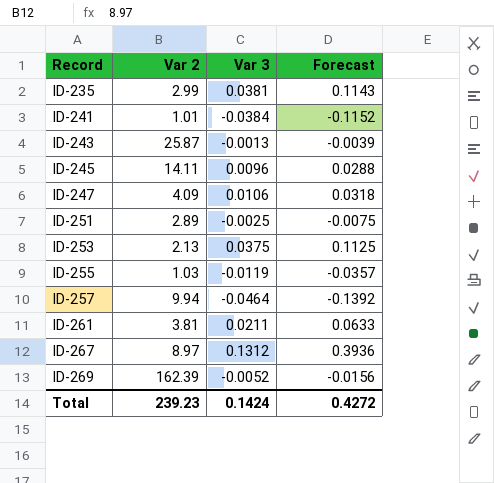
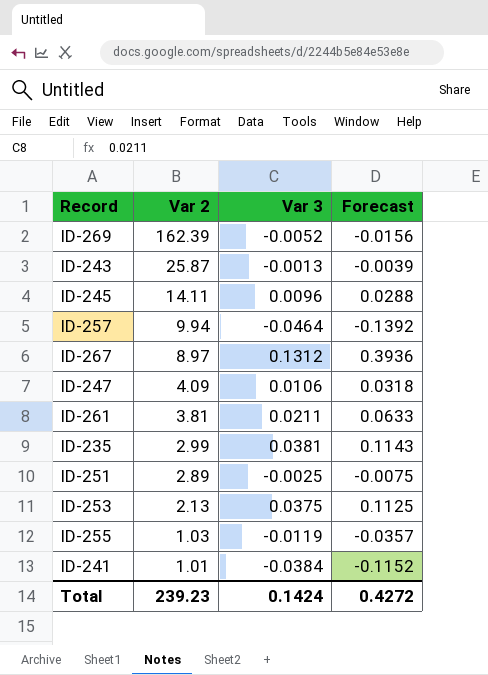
row order: Record ascending -> Var 2 descending

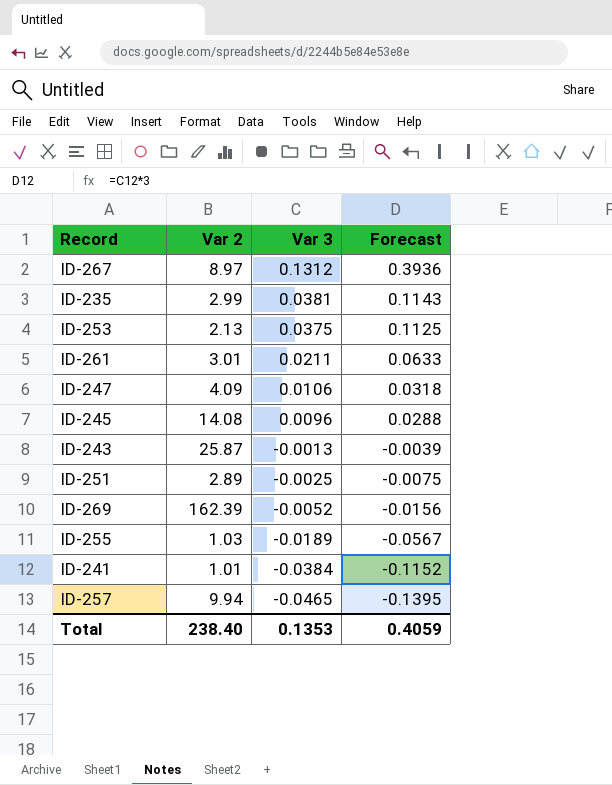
row order: Var 2 descending -> Var 3 descending
ID-261 | Var 2: 3.81 -> 3.01
ID-245 | Var 2: 14.11 -> 14.08
ID-255 | Var 3: -0.0119 -> -0.0189
ID-255 | Forecast: -0.0357 -> -0.0567
ID-257 | Var 3: -0.0464 -> -0.0465
ID-257 | Forecast: -0.1392 -> -0.1395
Total | Var 2: 239.23 -> 238.40
Total | Var 3: 0.1424 -> 0.1353
Total | Forecast: 0.4272 -> 0.4059

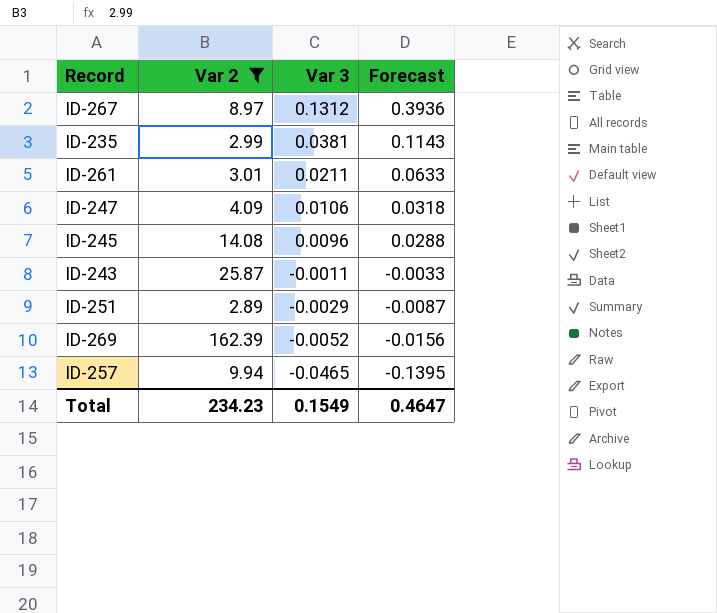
filter: none -> Var 2 >= 2.89
ID-243 | Var 3: -0.0013 -> -0.0011
ID-243 | Forecast: -0.0039 -> -0.0033
ID-251 | Var 3: -0.0025 -> -0.0029
ID-251 | Forecast: -0.0075 -> -0.0087
Total | Var 2: 238.40 -> 234.23
Total | Var 3: 0.1353 -> 0.1549
Total | Forecast: 0.4059 -> 0.4647

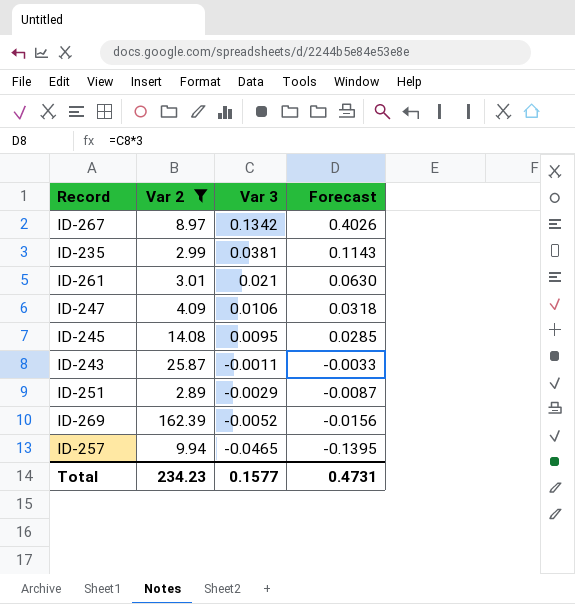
ID-267 | Var 3: 0.1312 -> 0.1342
ID-267 | Forecast: 0.3936 -> 0.4026
ID-261 | Var 3: 0.0211 -> 0.021
ID-261 | Forecast: 0.0633 -> 0.0630
ID-245 | Var 3: 0.0096 -> 0.0095
ID-245 | Forecast: 0.0288 -> 0.0285
Total | Var 3: 0.1549 -> 0.1577
Total | Forecast: 0.4647 -> 0.4731

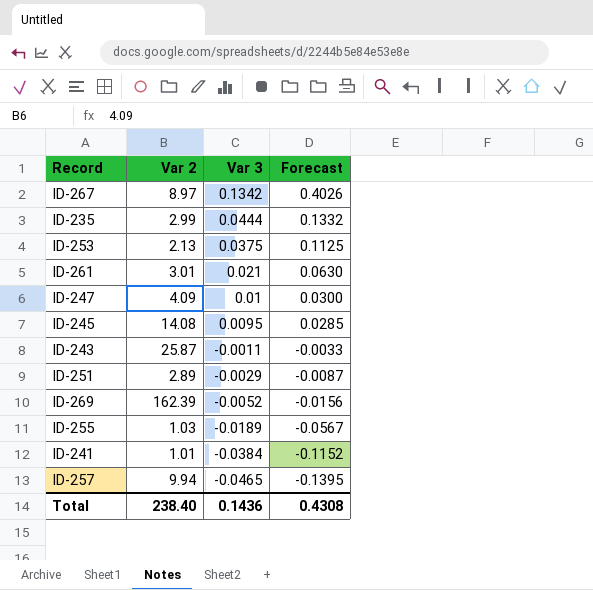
filter: Var 2 >= 2.89 -> none
ID-235 | Var 3: 0.0381 -> 0.0444
ID-235 | Forecast: 0.1143 -> 0.1332
ID-247 | Var 3: 0.0106 -> 0.01
ID-247 | Forecast: 0.0318 -> 0.0300
Total | Var 2: 234.23 -> 238.40
Total | Var 3: 0.1577 -> 0.1436
Total | Forecast: 0.4731 -> 0.4308

